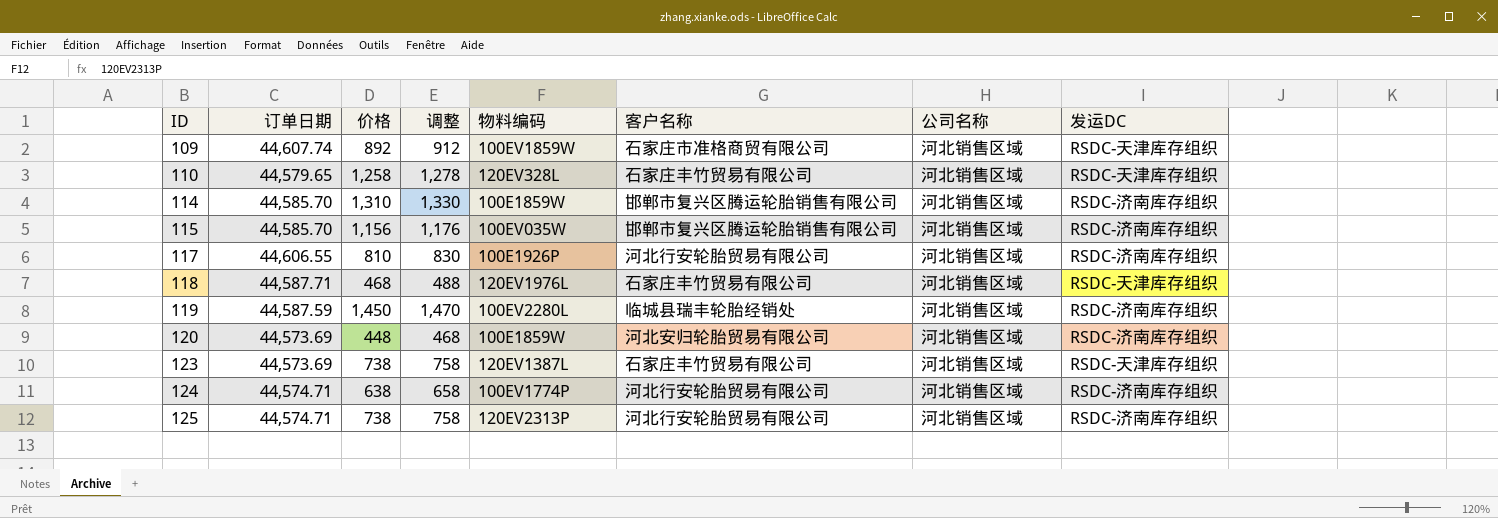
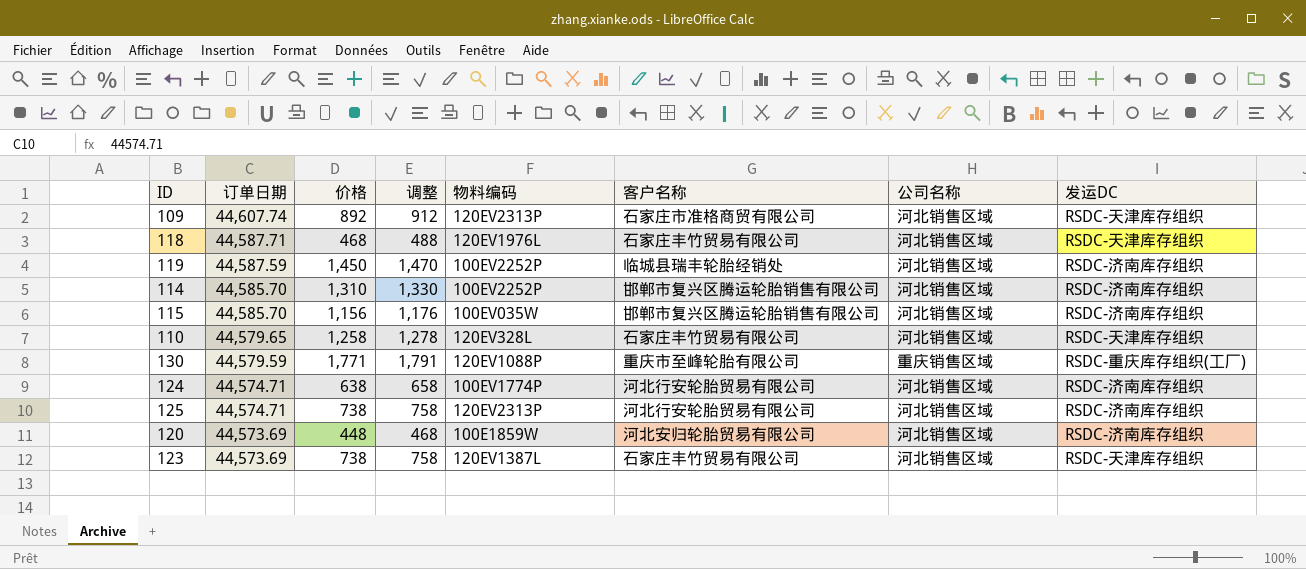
row order: ID ascending -> 订单日期 descending
row 117: 44,606.55 | 810 | 830 | 100E1926P | 河北行安轮胎贸易有限公司 | 河北销售区域 | RSDC-济南库存组织 -> none
109 | 物料编码: 100EV1859W -> 120EV2313P
119 | 物料编码: 100EV2280L -> 100EV2252P
114 | 物料编码: 100E1859W -> 100EV2252P
row 130: none -> 44,579.59 | 1,771 | 1,791 | 120EV1088P | 重庆市至峰轮胎有限公司 | 重庆销售区域 | RSDC-重庆库存组织(工厂)

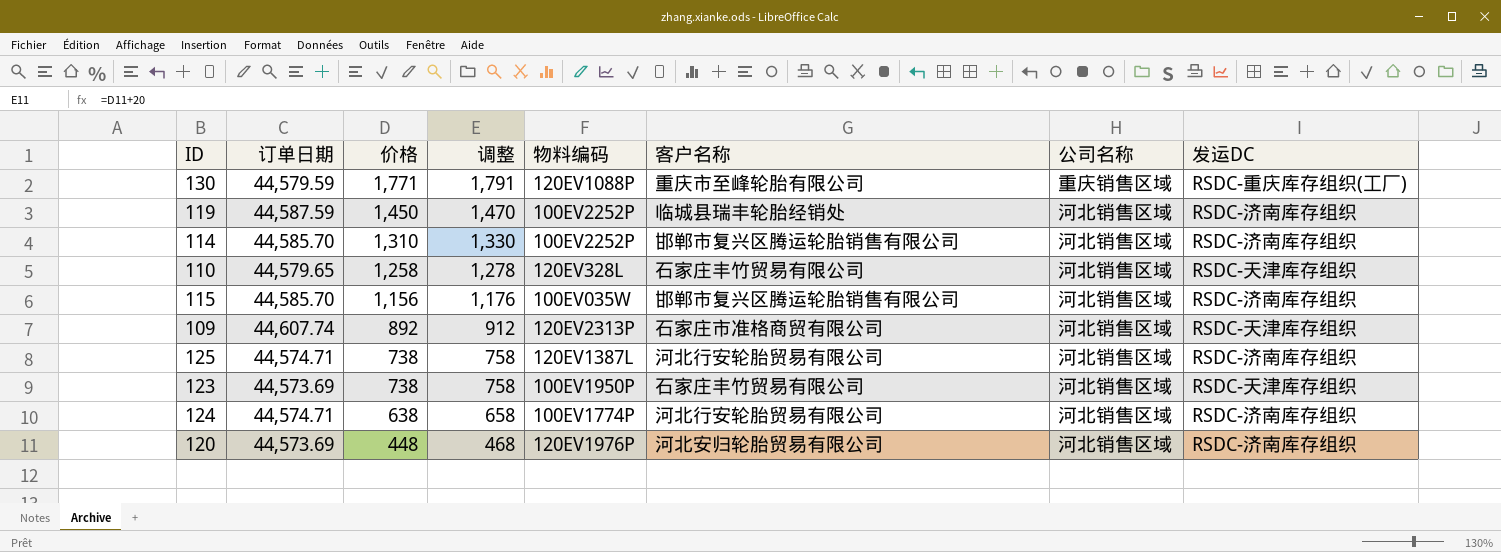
row order: 订单日期 descending -> 价格 descending
row 118: 44,587.71 | 468 | 488 | 120EV1976L | 石家庄丰竹贸易有限公司 | 河北销售区域 | RSDC-天津库存组织 -> none
125 | 物料编码: 120EV2313P -> 120EV1387L
123 | 物料编码: 120EV1387L -> 100EV1950P
120 | 物料编码: 100E1859W -> 120EV1976P

